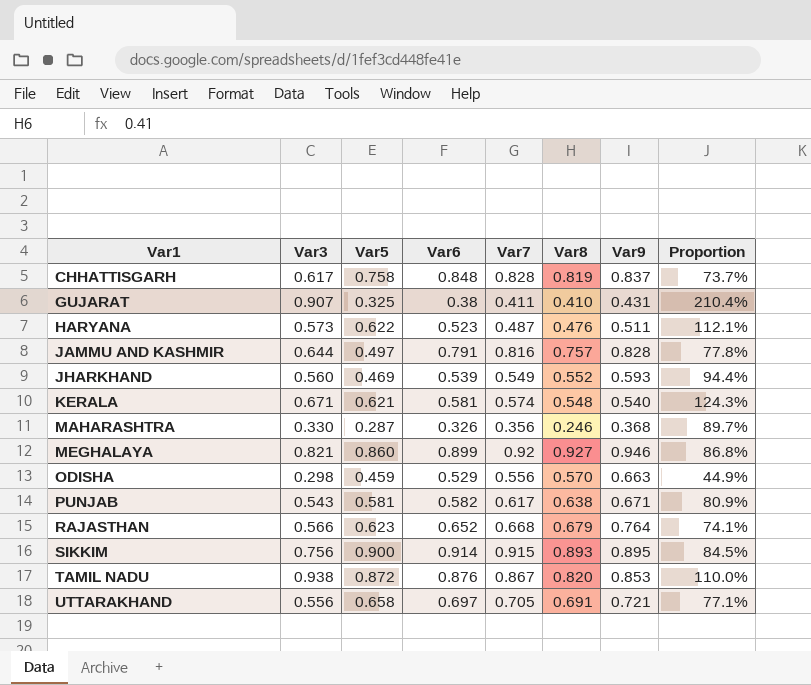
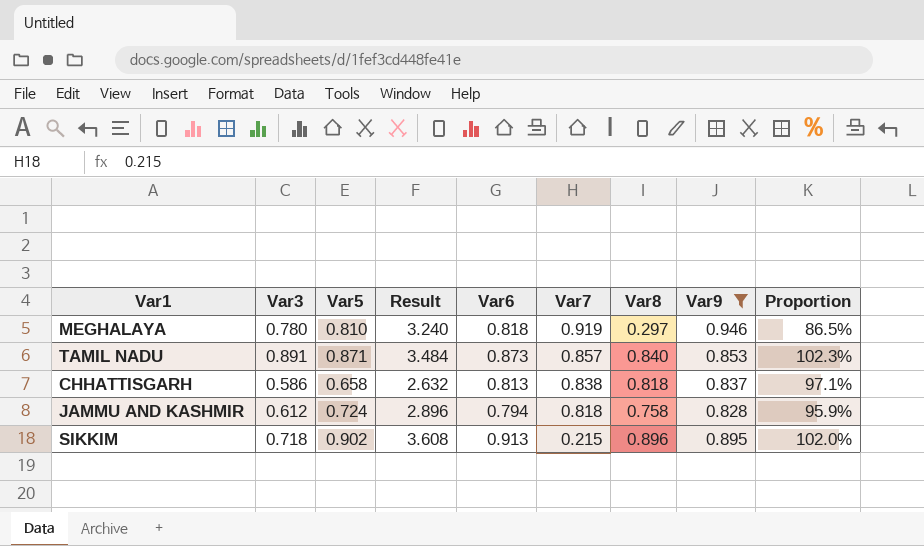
filter: none -> Var9 >= 0.828
row order: Var1 ascending -> Var7 descending
column Result | formula: none -> [Var5] * 4
column Proportion | formula: [Var3] / [Var9] -> [Var6] / [Var9]
MEGHALAYA | Var3: 0.821 -> 0.780
MEGHALAYA | Var5: 0.860 -> 0.810
MEGHALAYA | Var6: 0.899 -> 0.818
MEGHALAYA | Var7: 0.92 -> 0.919
MEGHALAYA | Var8: 0.927 -> 0.297
TAMIL NADU | Var3: 0.938 -> 0.891
TAMIL NADU | Var5: 0.872 -> 0.871
TAMIL NADU | Var6: 0.876 -> 0.873
TAMIL NADU | Var7: 0.867 -> 0.857
TAMIL NADU | Var8: 0.820 -> 0.840
CHHATTISGARH | Var3: 0.617 -> 0.586
CHHATTISGARH | Var5: 0.758 -> 0.658
CHHATTISGARH | Var6: 0.848 -> 0.813
CHHATTISGARH | Var7: 0.828 -> 0.838
CHHATTISGARH | Var8: 0.819 -> 0.818
JAMMU AND KASHMIR | Var3: 0.644 -> 0.612
JAMMU AND KASHMIR | Var5: 0.497 -> 0.724
JAMMU AND KASHMIR | Var6: 0.791 -> 0.794
JAMMU AND KASHMIR | Var7: 0.816 -> 0.818
JAMMU AND KASHMIR | Var8: 0.757 -> 0.758
SIKKIM | Var3: 0.756 -> 0.718
SIKKIM | Var5: 0.900 -> 0.902
SIKKIM | Var6: 0.914 -> 0.913
SIKKIM | Var7: 0.915 -> 0.215
SIKKIM | Var8: 0.893 -> 0.896

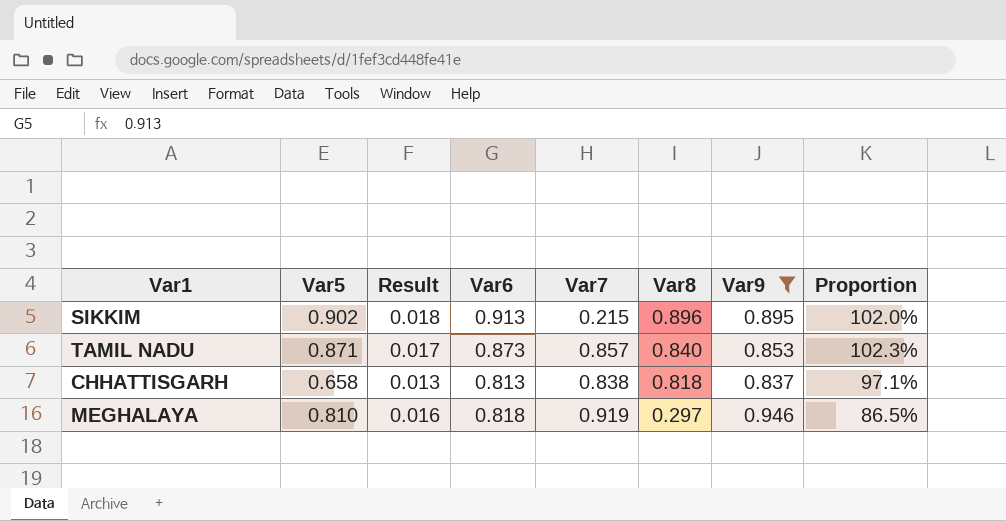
row order: Var7 descending -> Var8 descending
column Var3 | position: 2 -> none
column Result | formula: [Var5] * 4 -> [Var5] * 0.02
row JAMMU AND KASHMIR: 0.612 | 0.724 | 2.896 | 0.794 | 0.818 | 0.758 | 0.828 | 95.9% -> none

